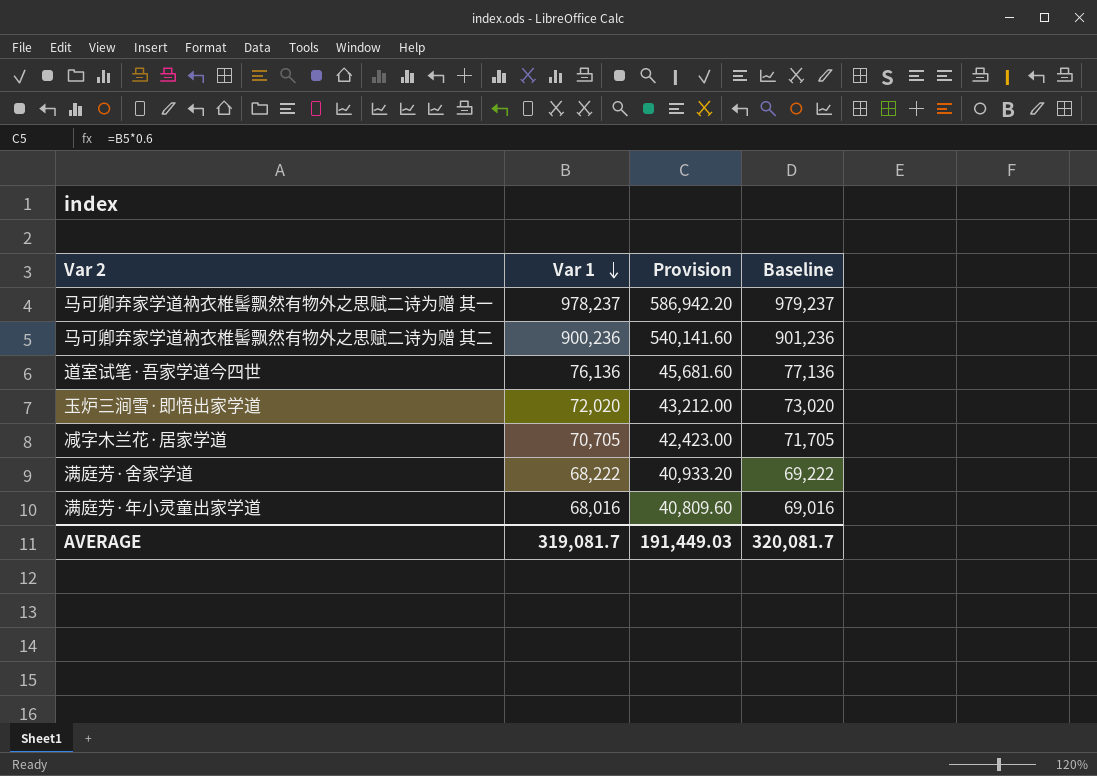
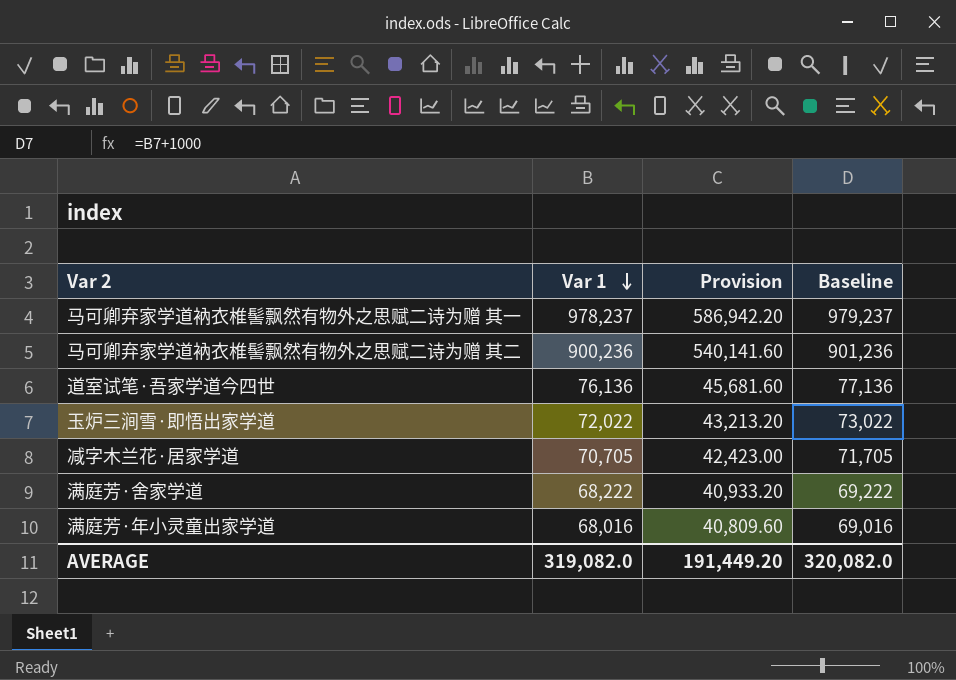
玉炉三涧雪·即悟出家学道 | Var 1: 72,020 -> 72,022
玉炉三涧雪·即悟出家学道 | Provision: 43,212.00 -> 43,213.20
玉炉三涧雪·即悟出家学道 | Baseline: 73,020 -> 73,022
AVERAGE | Var 1: 319,081.7 -> 319,082.0
AVERAGE | Provision: 191,449.03 -> 191,449.20
AVERAGE | Baseline: 320,081.7 -> 320,082.0

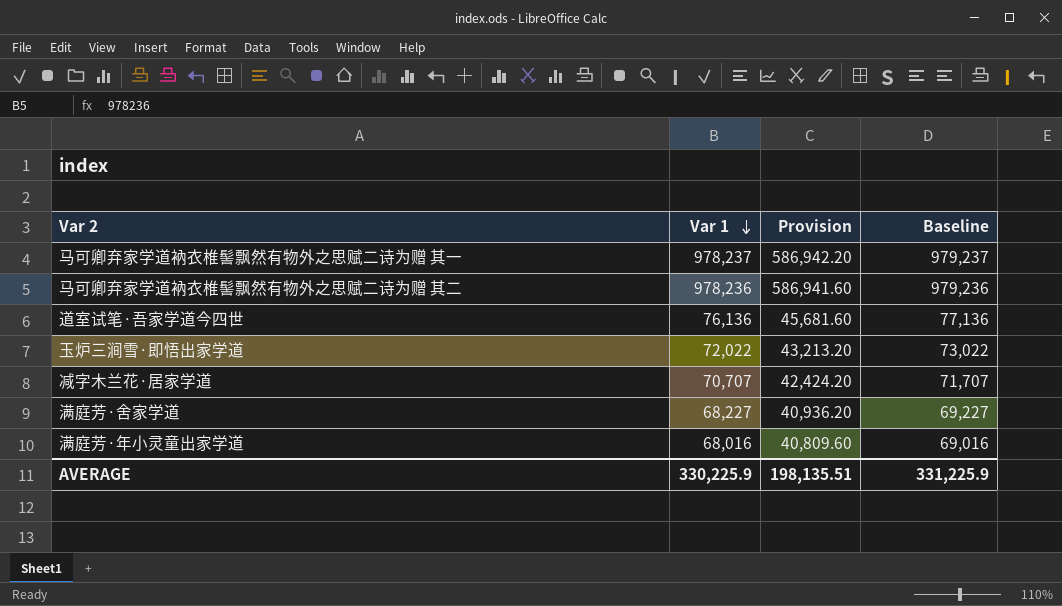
马可卿弃家学道衲衣椎髻飘然有物外之思赋二诗为赠 其二 | Var 1: 900,236 -> 978,236
马可卿弃家学道衲衣椎髻飘然有物外之思赋二诗为赠 其二 | Provision: 540,141.60 -> 586,941.60
马可卿弃家学道衲衣椎髻飘然有物外之思赋二诗为赠 其二 | Baseline: 901,236 -> 979,236
减字木兰花·居家学道 | Var 1: 70,705 -> 70,707
减字木兰花·居家学道 | Provision: 42,423.00 -> 42,424.20
减字木兰花·居家学道 | Baseline: 71,705 -> 71,707
满庭芳·舍家学道 | Var 1: 68,222 -> 68,227
满庭芳·舍家学道 | Provision: 40,933.20 -> 40,936.20
满庭芳·舍家学道 | Baseline: 69,222 -> 69,227
AVERAGE | Var 1: 319,082.0 -> 330,225.9
AVERAGE | Provision: 191,449.20 -> 198,135.51
AVERAGE | Baseline: 320,082.0 -> 331,225.9

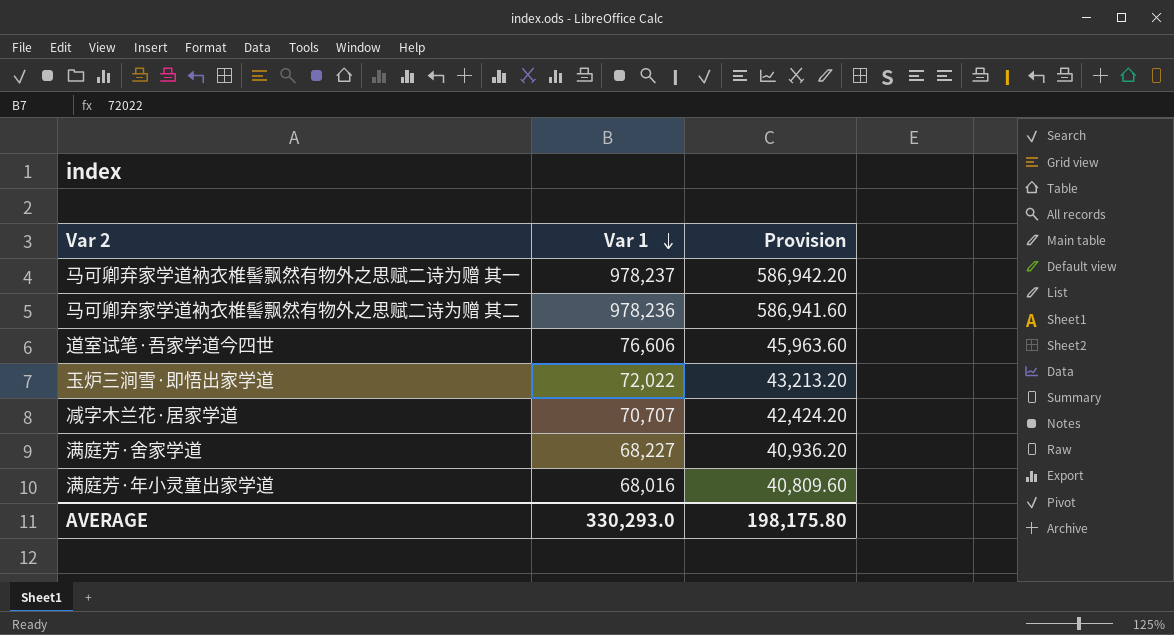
column Baseline | formula: [Var 1] + 1000 -> none
道室试笔·吾家学道今四世 | Var 1: 76,136 -> 76,606
道室试笔·吾家学道今四世 | Provision: 45,681.60 -> 45,963.60
AVERAGE | Var 1: 330,225.9 -> 330,293.0
AVERAGE | Provision: 198,135.51 -> 198,175.80

